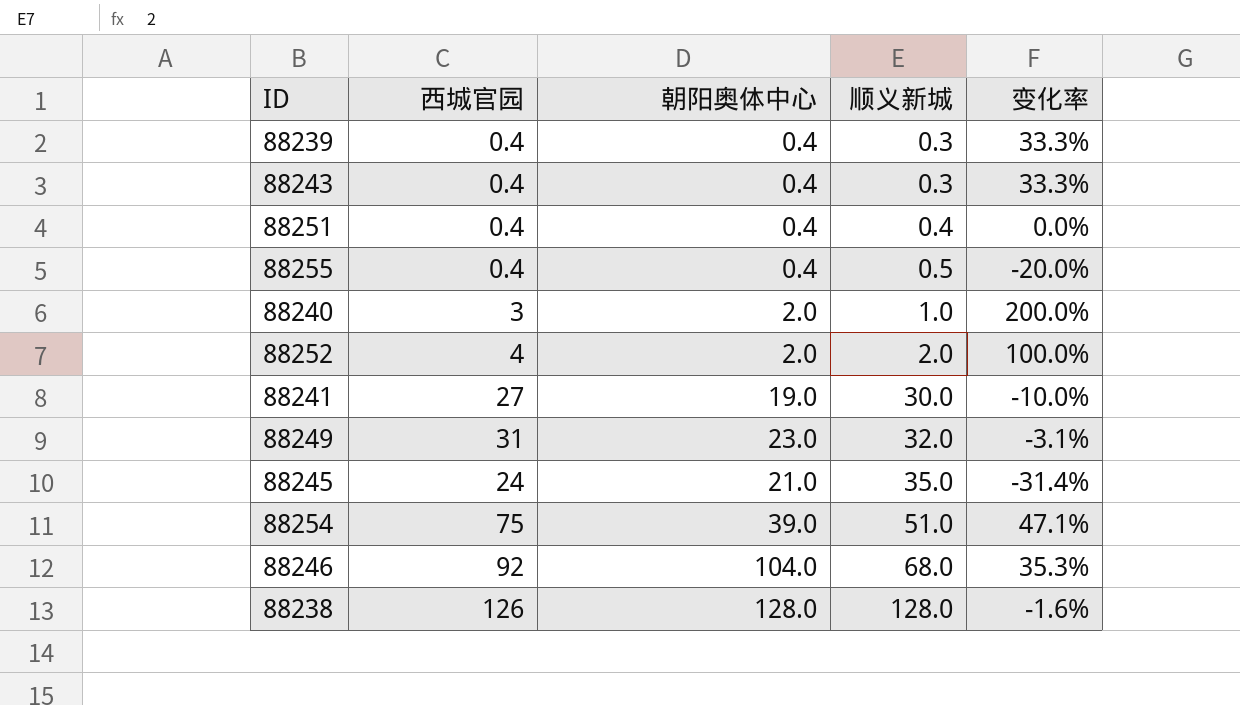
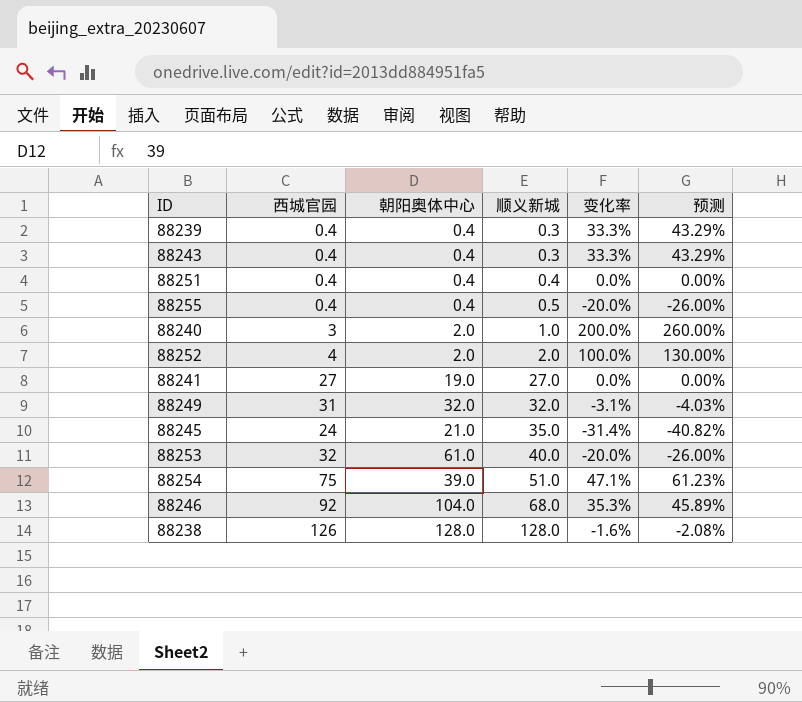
column 预测 | formula: none -> [变化率] * 1.3
88241 | 顺义新城: 30.0 -> 27.0
88241 | 变化率: -10.0% -> 0.0%
88249 | 朝阳奥体中心: 23.0 -> 32.0
row 88253: none -> 32 | 61.0 | 40.0 | -20.0% | -26.00%

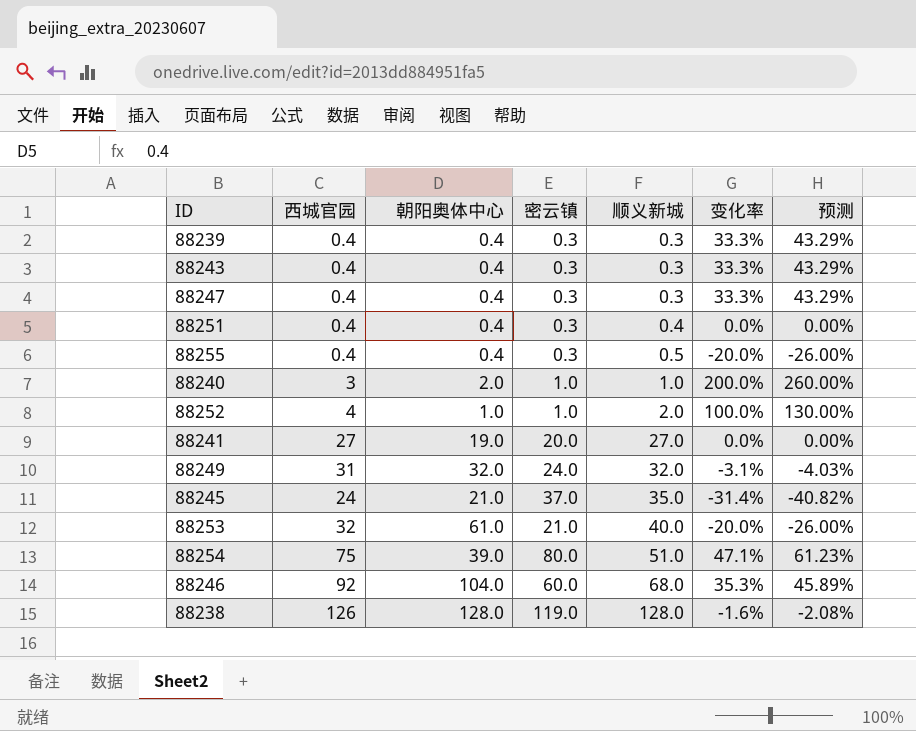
column 密云镇 | position: none -> 4
row 88247: none -> 0.4 | 0.4 | 0.3 | 0.3 | 33.3% | 43.29%
88252 | 朝阳奥体中心: 2.0 -> 1.0

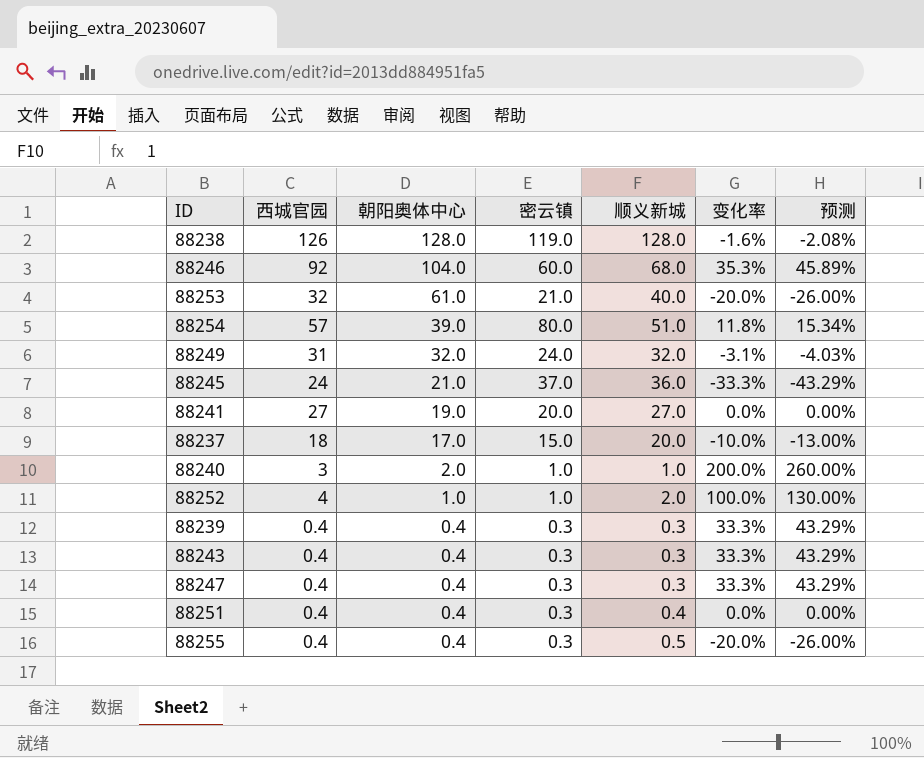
row order: 顺义新城 ascending -> 朝阳奥体中心 descending
88254 | 西城官园: 75 -> 57
88254 | 变化率: 47.1% -> 11.8%
88254 | 预测: 61.23% -> 15.34%
88245 | 顺义新城: 35.0 -> 36.0
88245 | 变化率: -31.4% -> -33.3%
88245 | 预测: -40.82% -> -43.29%
row 88237: none -> 18 | 17.0 | 15.0 | 20.0 | -10.0% | -13.00%

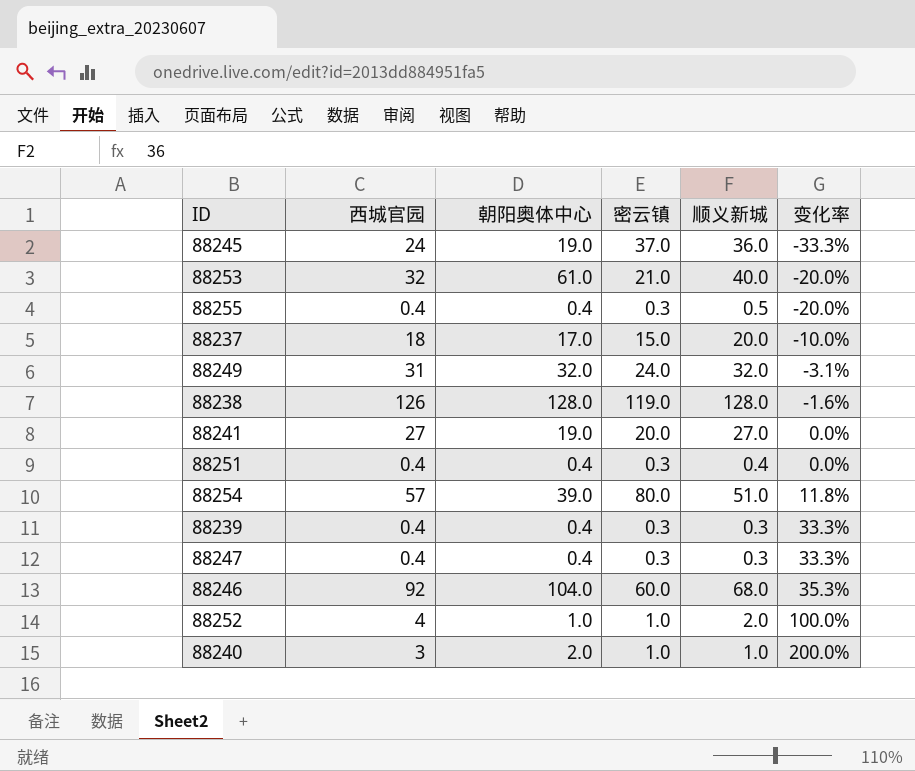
row order: 朝阳奥体中心 descending -> 变化率 ascending
column 预测 | formula: [变化率] * 1.3 -> none
row 88243: 0.4 | 0.4 | 0.3 | 0.3 | 33.3% | 43.29% -> none
88245 | 朝阳奥体中心: 21.0 -> 19.0

